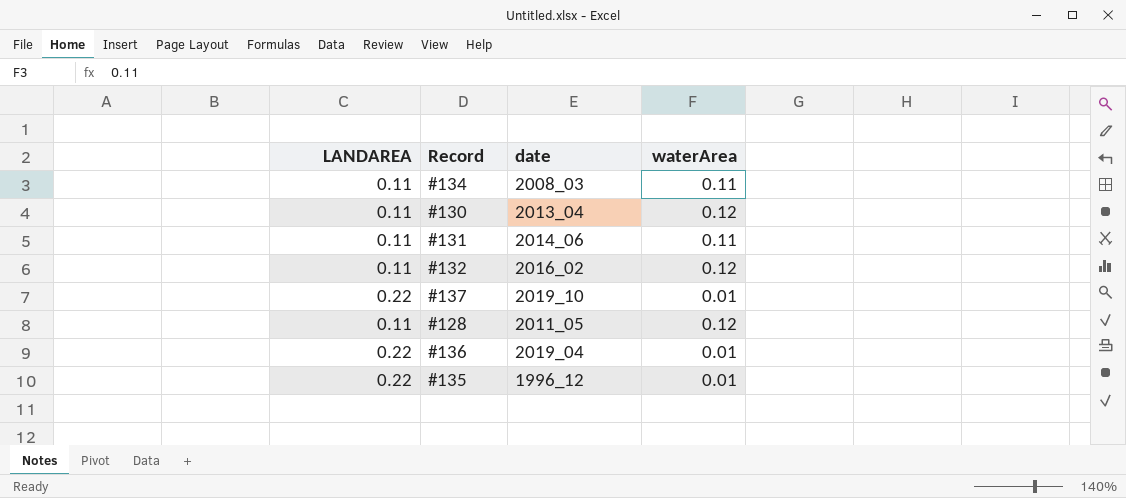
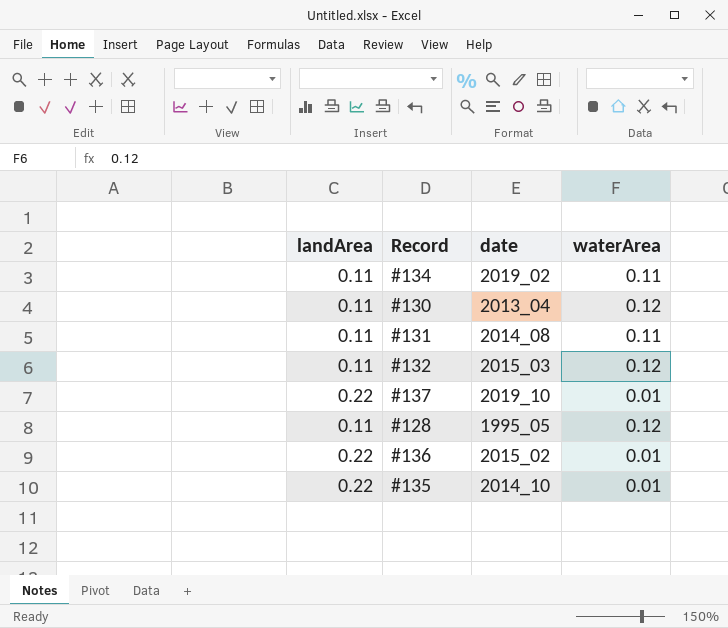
column name: LANDAREA -> landArea
#134 | date: 2008_03 -> 2019_02
#131 | date: 2014_06 -> 2014_08
#132 | date: 2016_02 -> 2015_03
#128 | date: 2011_05 -> 1995_05
#136 | date: 2019_04 -> 2015_02
#135 | date: 1996_12 -> 2014_10

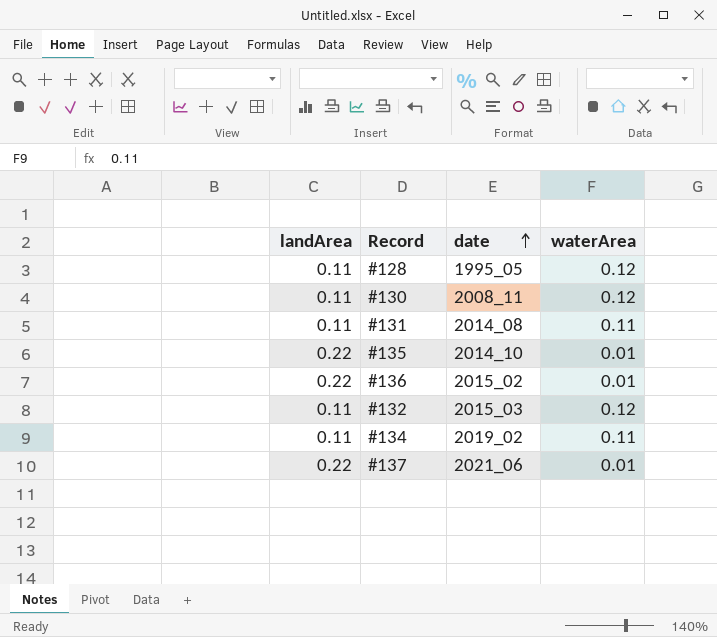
row order: none -> date ascending
#130 | date: 2013_04 -> 2008_11
#137 | date: 2019_10 -> 2021_06

